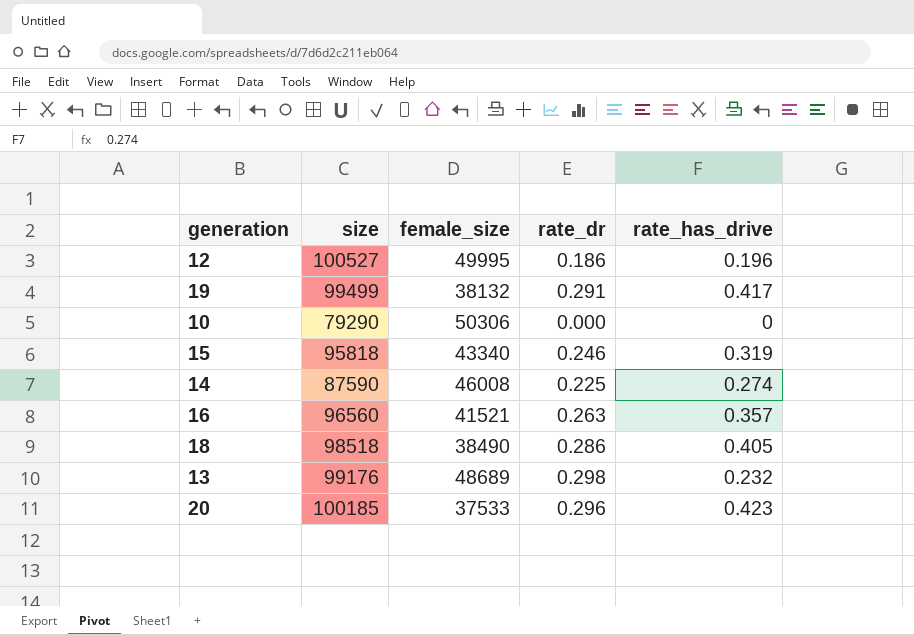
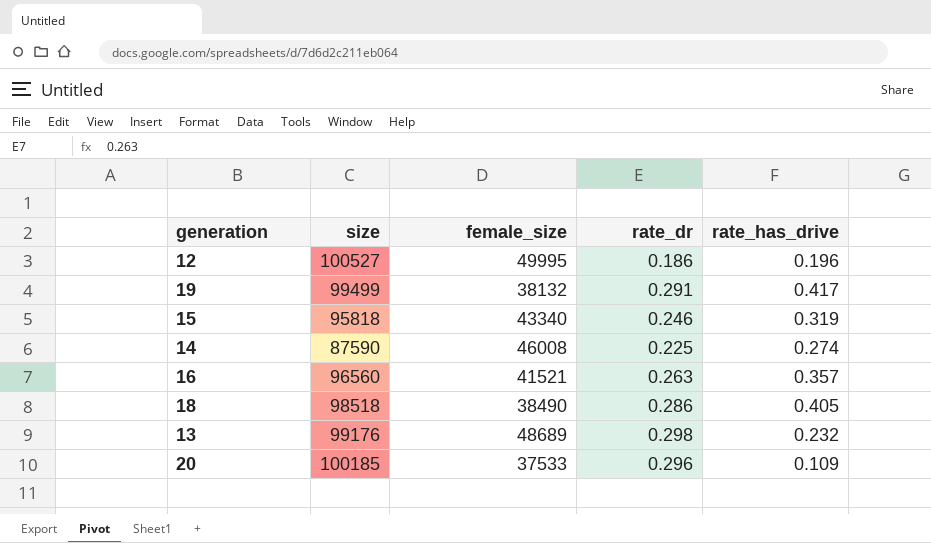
row 10: 79290 | 50306 | 0.000 | 0 -> none
20 | rate_has_drive: 0.423 -> 0.109

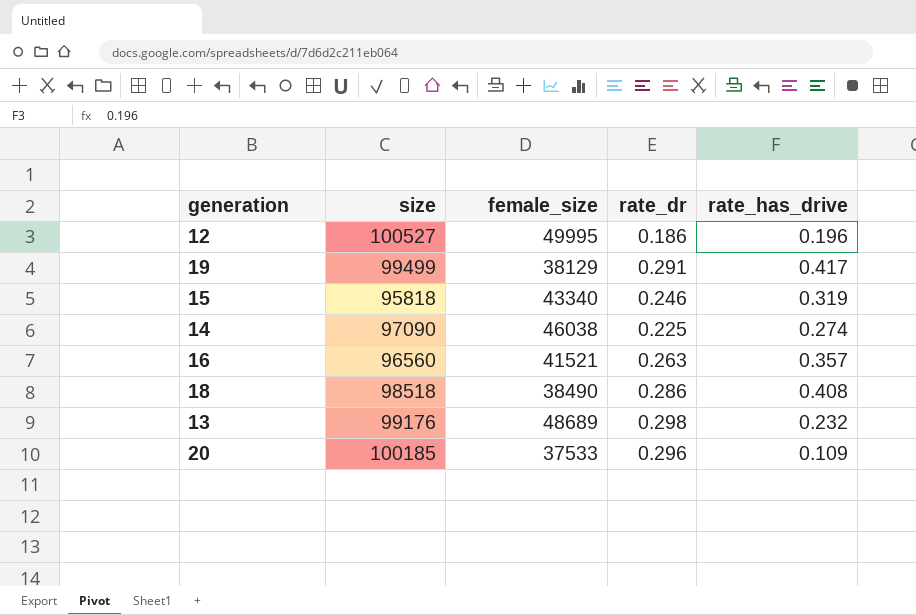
19 | female_size: 38132 -> 38129
14 | size: 87590 -> 97090
14 | female_size: 46008 -> 46038
18 | rate_has_drive: 0.405 -> 0.408

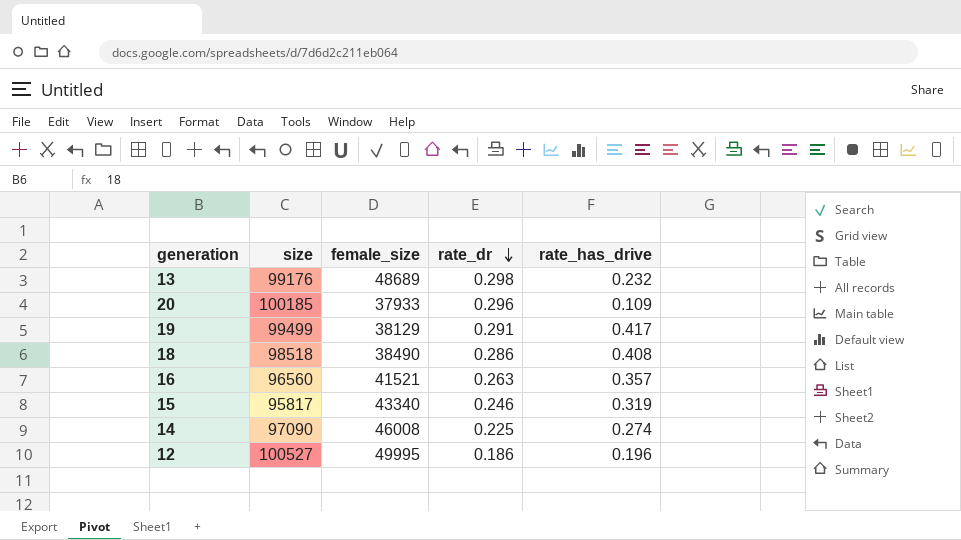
row order: none -> rate_dr descending
20 | female_size: 37533 -> 37933
15 | size: 95818 -> 95817
14 | female_size: 46038 -> 46008

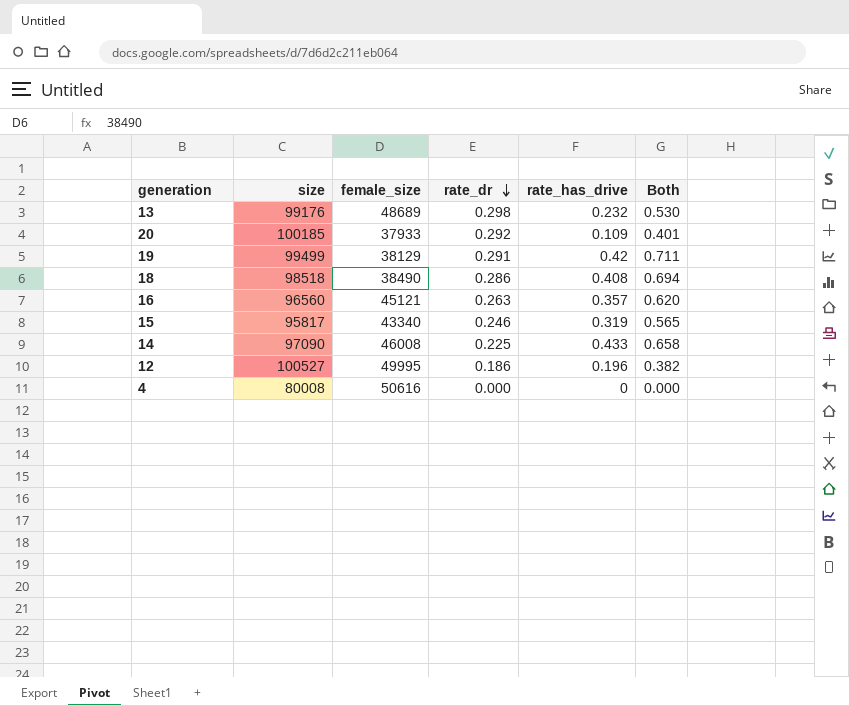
column Both | formula: none -> [rate_dr] + [rate_has_drive]
20 | rate_dr: 0.296 -> 0.292
19 | rate_has_drive: 0.417 -> 0.42
16 | female_size: 41521 -> 45121
14 | rate_has_drive: 0.274 -> 0.433
row 4: none -> 80008 | 50616 | 0.000 | 0 | 0.000

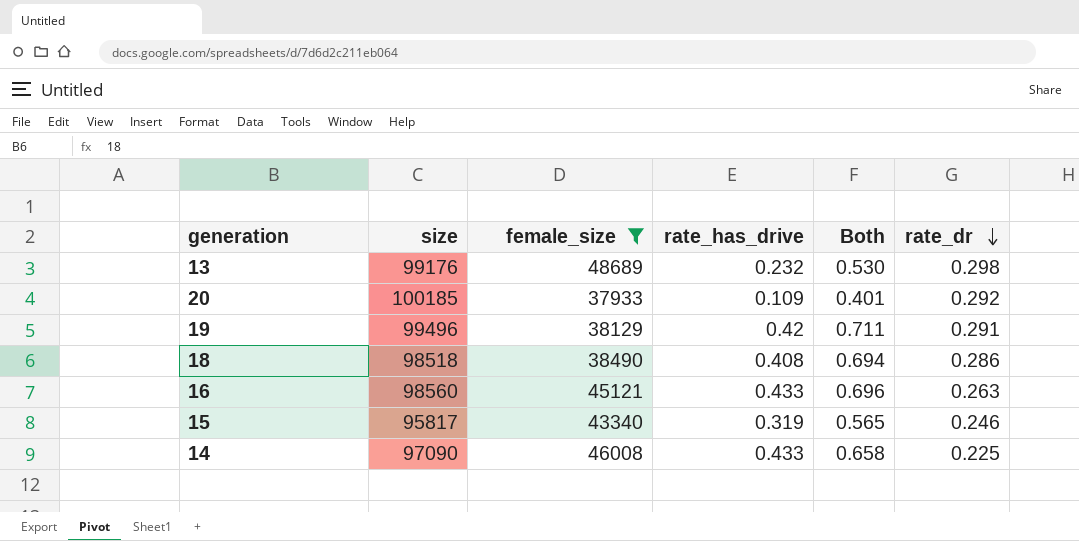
filter: none -> female_size <= 48689
column rate_dr | position: 4 -> 6
19 | size: 99499 -> 99496
16 | size: 96560 -> 98560
16 | rate_has_drive: 0.357 -> 0.433
16 | Both: 0.620 -> 0.696

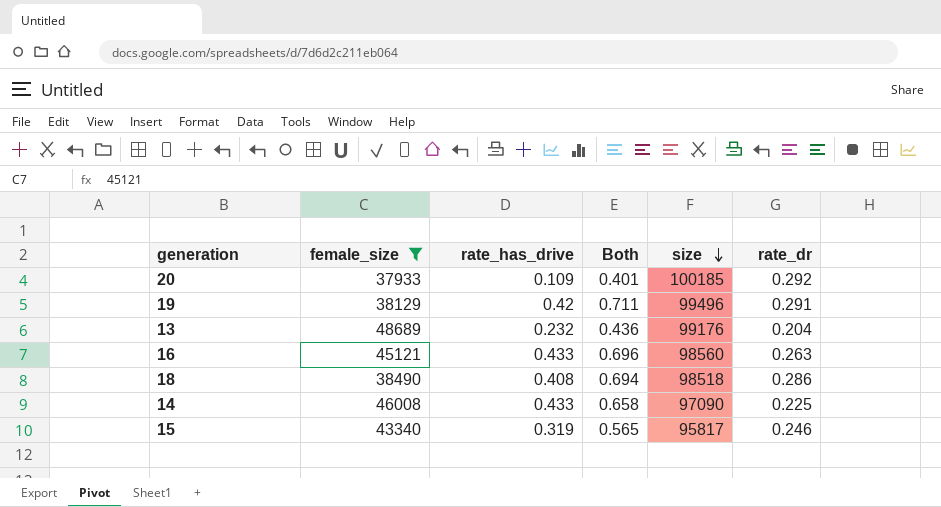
row order: rate_dr descending -> size descending
column size | position: 2 -> 5
13 | Both: 0.530 -> 0.436
13 | rate_dr: 0.298 -> 0.204

